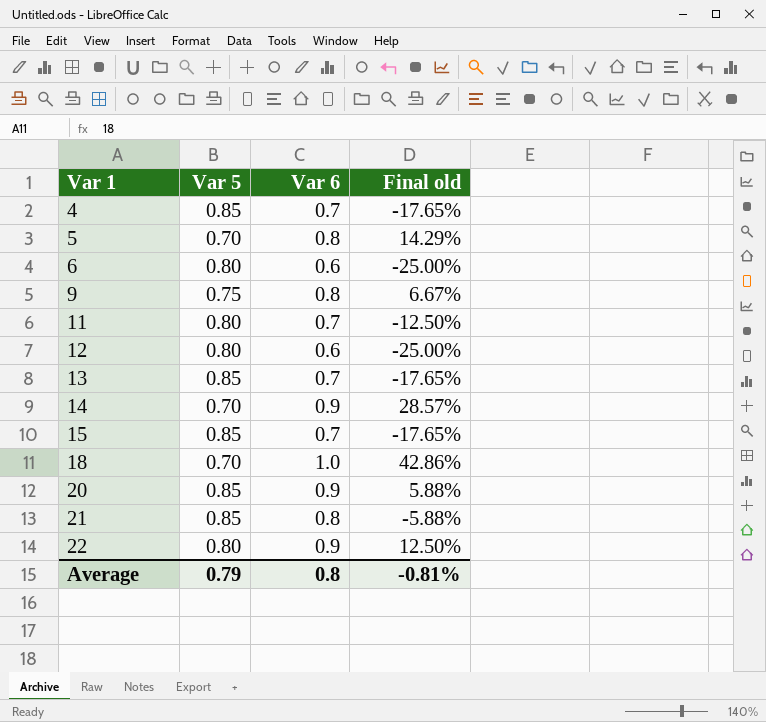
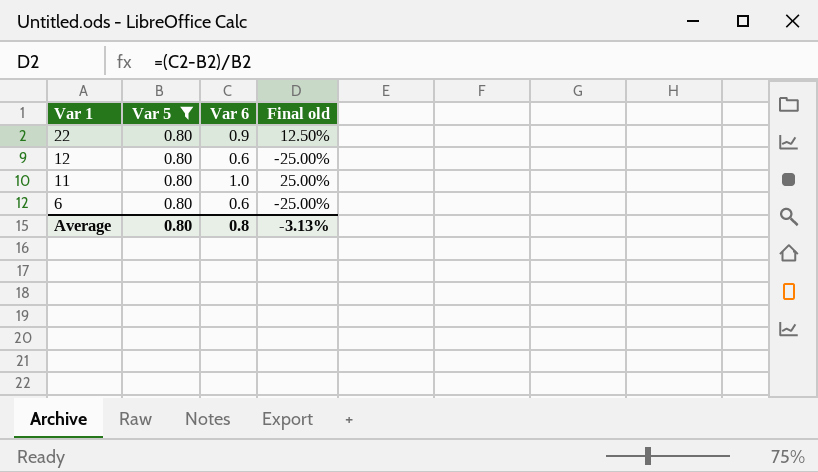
filter: none -> Var 5 = 0.80
row order: Var 1 ascending -> Var 1 descending
11 | Var 6: 0.7 -> 1.0
11 | Final old: -12.50% -> 25.00%
Average | Var 5: 0.79 -> 0.80
Average | Final old: -0.81% -> -3.13%

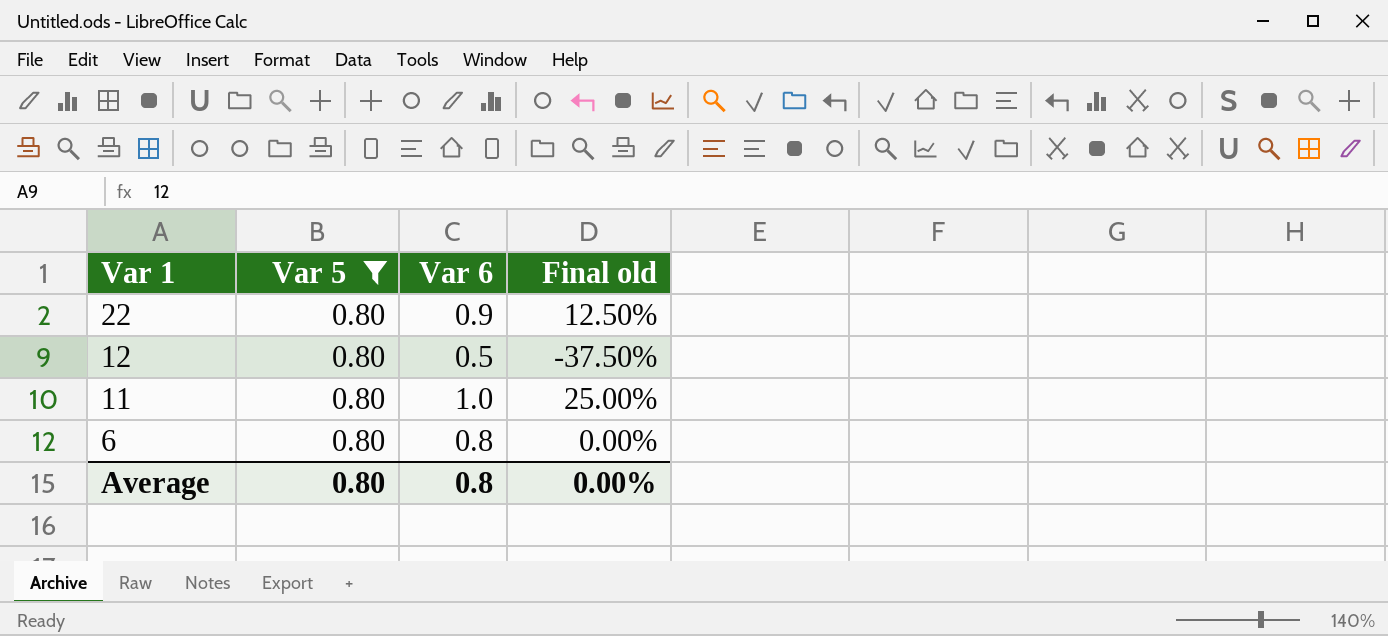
12 | Var 6: 0.6 -> 0.5
12 | Final old: -25.00% -> -37.50%
6 | Var 6: 0.6 -> 0.8
6 | Final old: -25.00% -> 0.00%
Average | Final old: -3.13% -> 0.00%

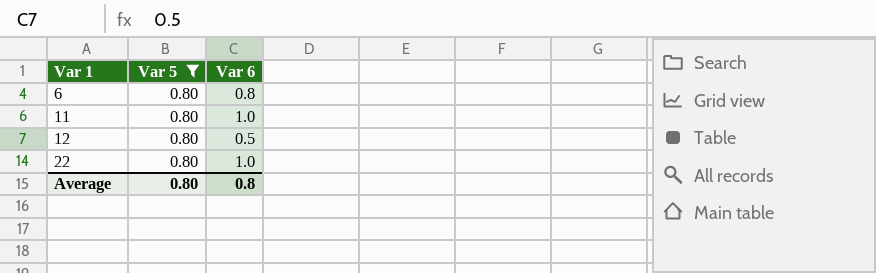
row order: Var 1 descending -> Var 1 ascending
column Final old | formula: ([Var 6] - [Var 5]) / [Var 5] -> none
22 | Var 6: 0.9 -> 1.0

